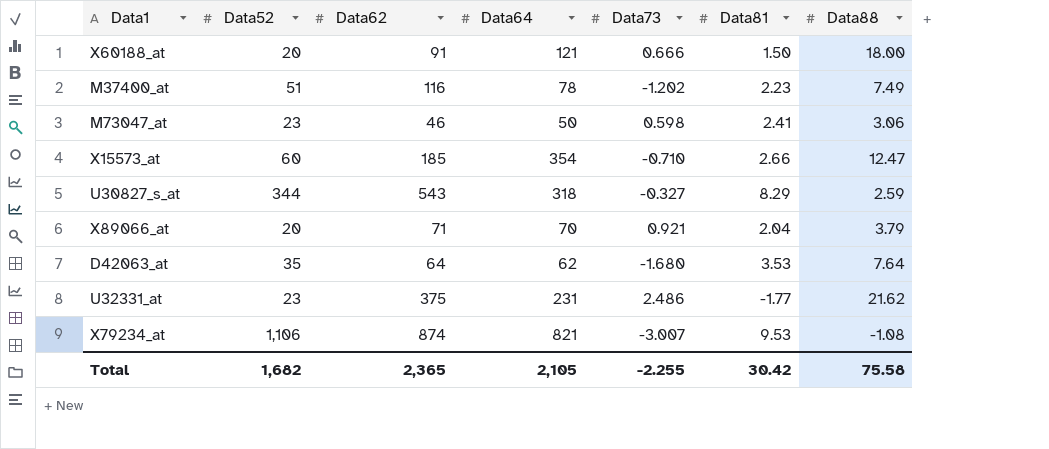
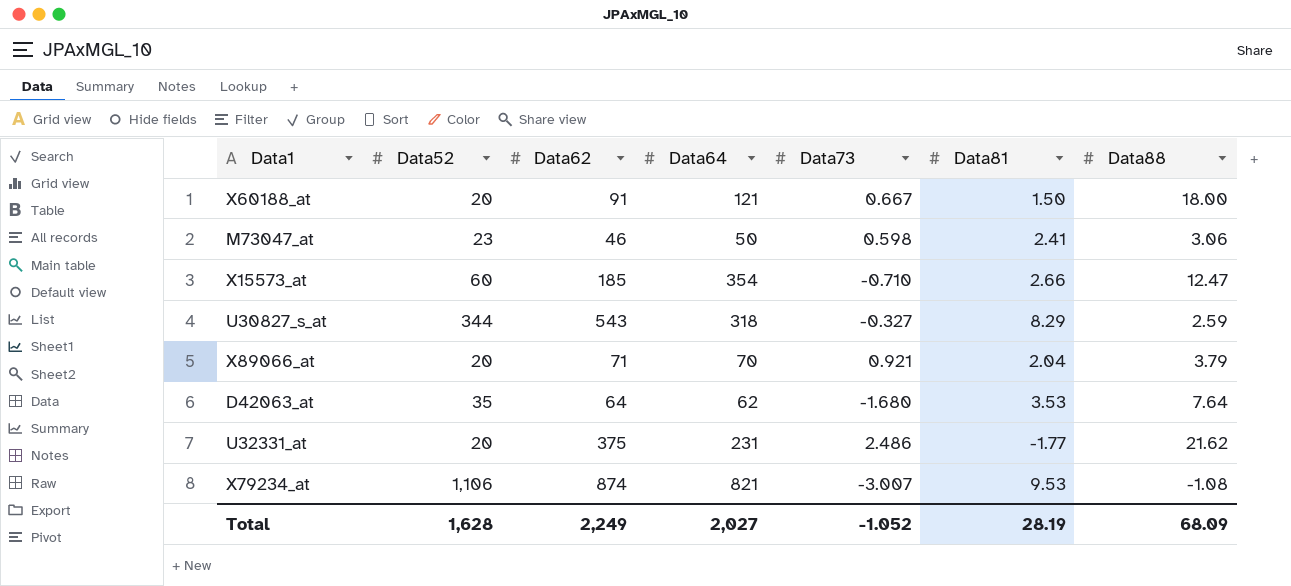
row M37400_at: 51 | 116 | 78 | -1.202 | 2.23 | 7.49 -> none
X60188_at | Data73: 0.666 -> 0.667
U32331_at | Data52: 23 -> 20
Total | Data52: 1,682 -> 1,628
Total | Data62: 2,365 -> 2,249
Total | Data64: 2,105 -> 2,027
Total | Data73: -2.255 -> -1.052
Total | Data81: 30.42 -> 28.19
Total | Data88: 75.58 -> 68.09

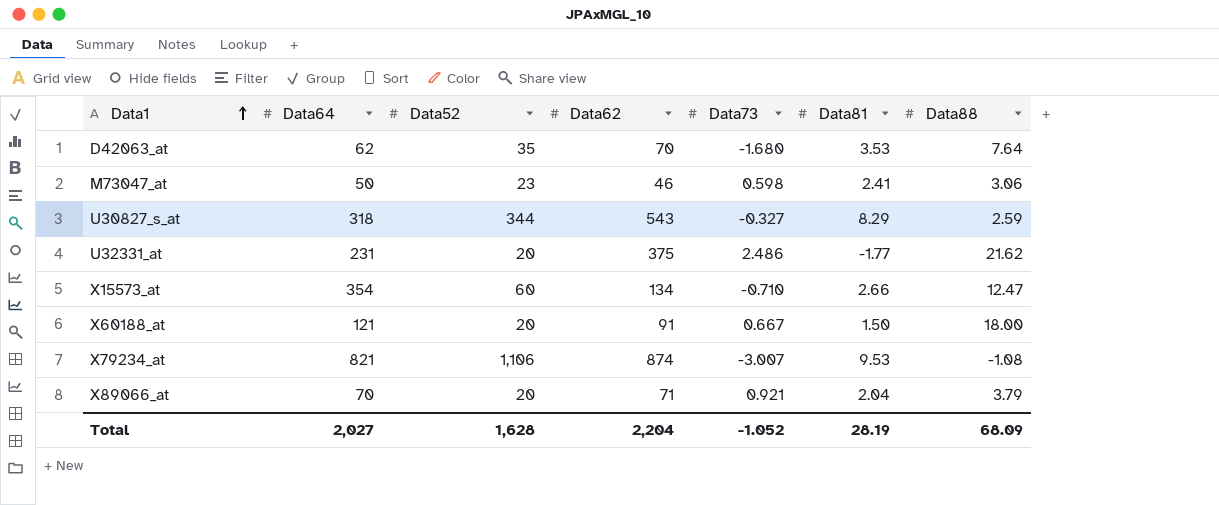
row order: none -> Data1 ascending
column Data64 | position: 4 -> 2
D42063_at | Data62: 64 -> 70
X15573_at | Data62: 185 -> 134
Total | Data62: 2,249 -> 2,204

